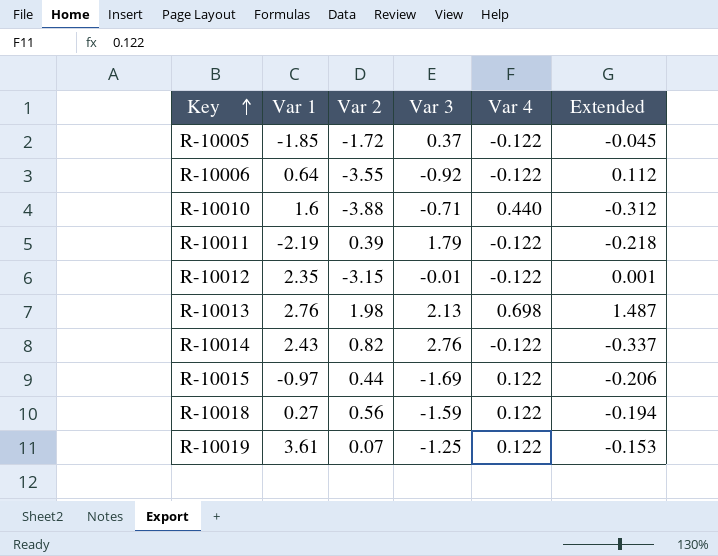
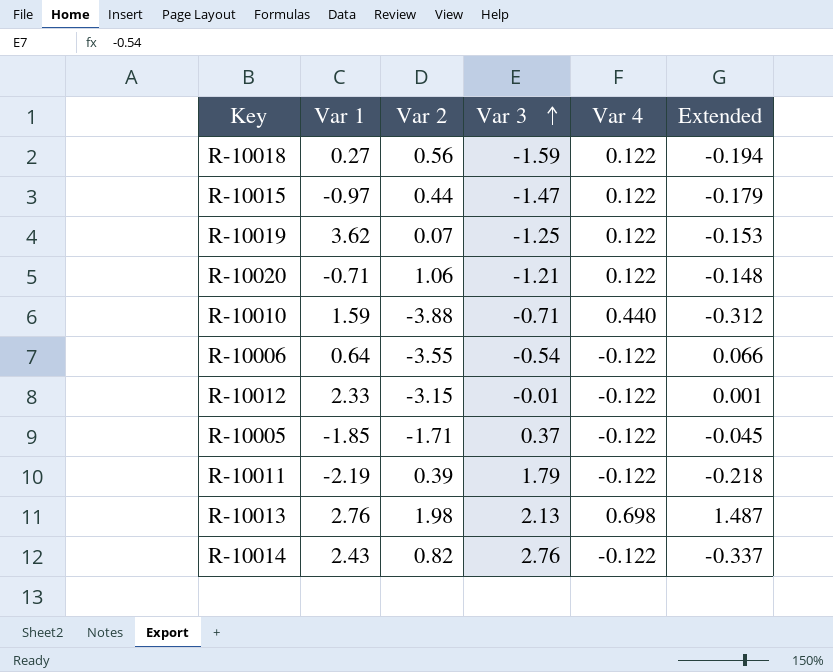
row order: Key ascending -> Var 3 ascending
R-10015 | Var 3: -1.69 -> -1.47
R-10015 | Extended: -0.206 -> -0.179
R-10019 | Var 1: 3.61 -> 3.62
row R-10020: none -> -0.71 | 1.06 | -1.21 | 0.122 | -0.148
R-10010 | Var 1: 1.6 -> 1.59
R-10006 | Var 3: -0.92 -> -0.54
R-10006 | Extended: 0.112 -> 0.066
R-10012 | Var 1: 2.35 -> 2.33
R-10005 | Var 2: -1.72 -> -1.71

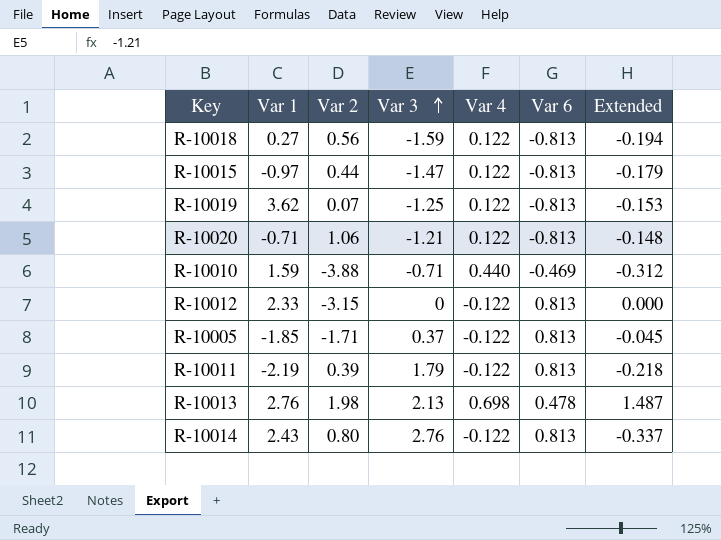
column Var 6 | position: none -> 6
row R-10006: 0.64 | -3.55 | -0.54 | -0.122 | 0.066 -> none
R-10012 | Var 3: -0.01 -> 0
R-10012 | Extended: 0.001 -> 0.000
R-10014 | Var 2: 0.82 -> 0.80

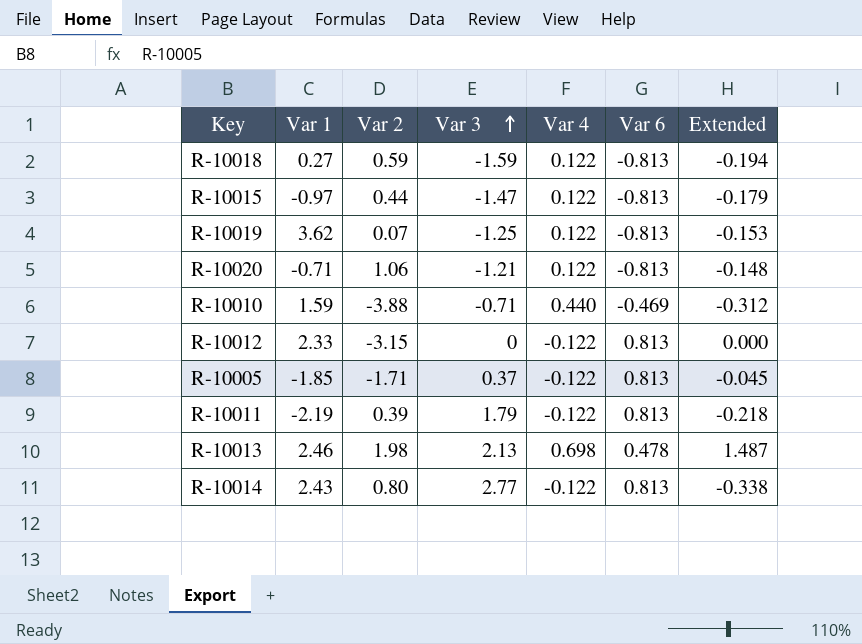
R-10018 | Var 2: 0.56 -> 0.59
R-10013 | Var 1: 2.76 -> 2.46
R-10014 | Var 3: 2.76 -> 2.77
R-10014 | Extended: -0.337 -> -0.338

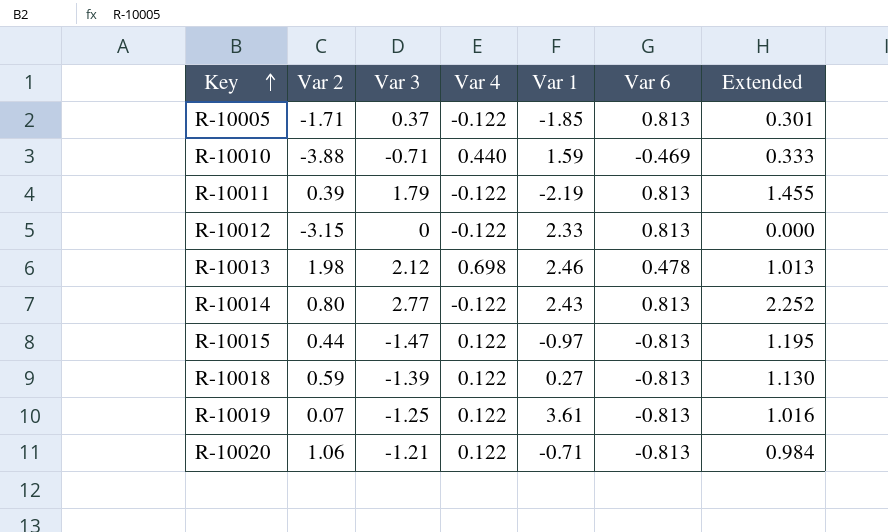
row order: Var 3 ascending -> Key ascending
column Var 1 | position: 2 -> 5
column Extended | formula: [Var 3] * [Var 4] -> [Var 3] * [Var 6]
R-10013 | Var 3: 2.13 -> 2.12
R-10018 | Var 3: -1.59 -> -1.39
R-10019 | Var 1: 3.62 -> 3.61

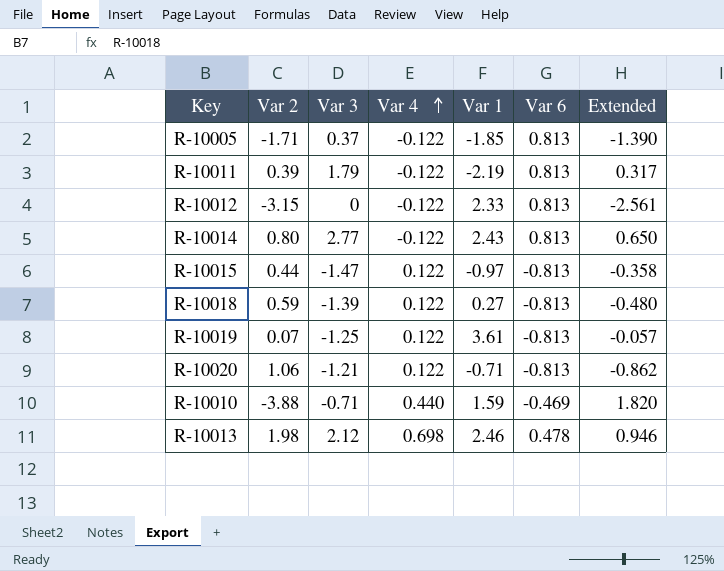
row order: Key ascending -> Var 4 ascending
column Extended | formula: [Var 3] * [Var 6] -> [Var 2] * [Var 6]

